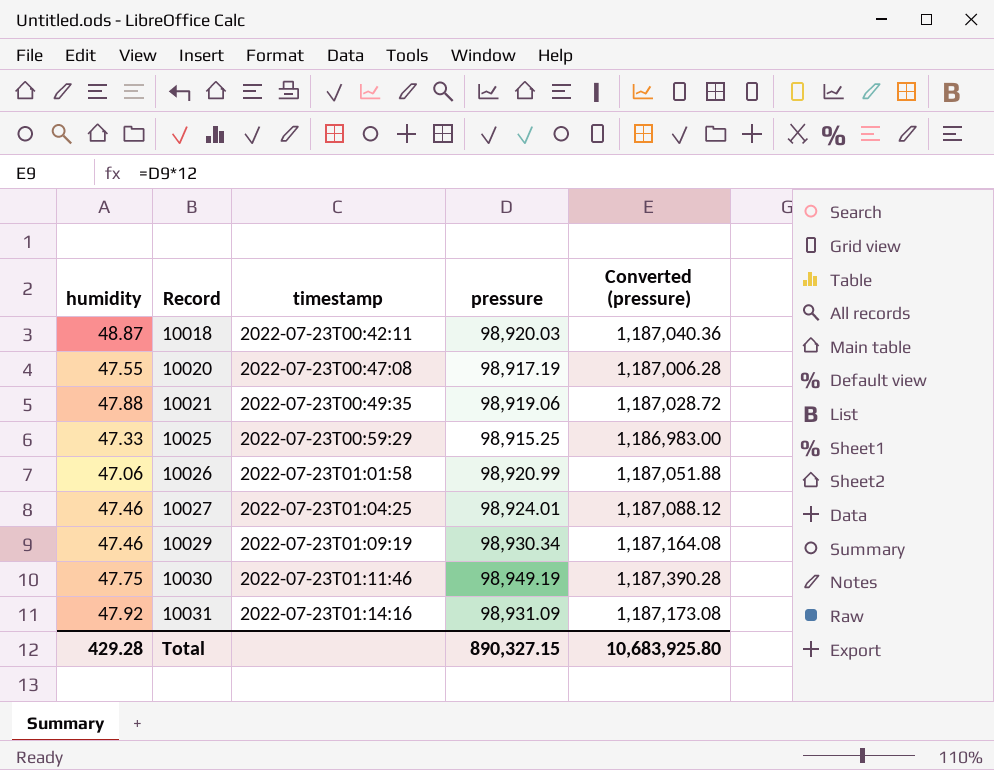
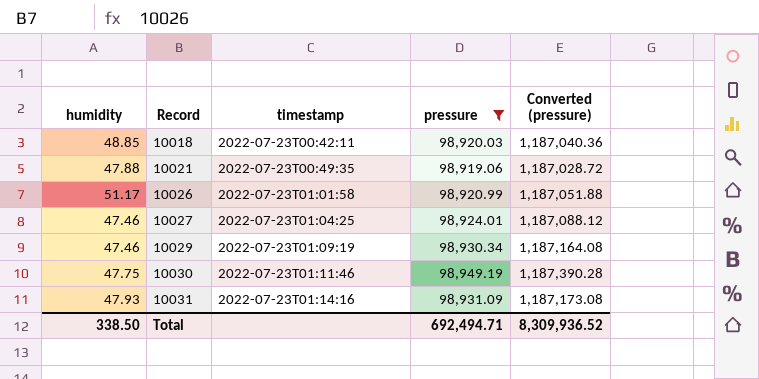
filter: none -> pressure >= 98,919.06
10018 | humidity: 48.87 -> 48.85
10026 | humidity: 47.06 -> 51.17
10031 | humidity: 47.92 -> 47.93
Total | humidity: 429.28 -> 338.50
Total | pressure: 890,327.15 -> 692,494.71
Total | Converted (pressure): 10,683,925.80 -> 8,309,936.52

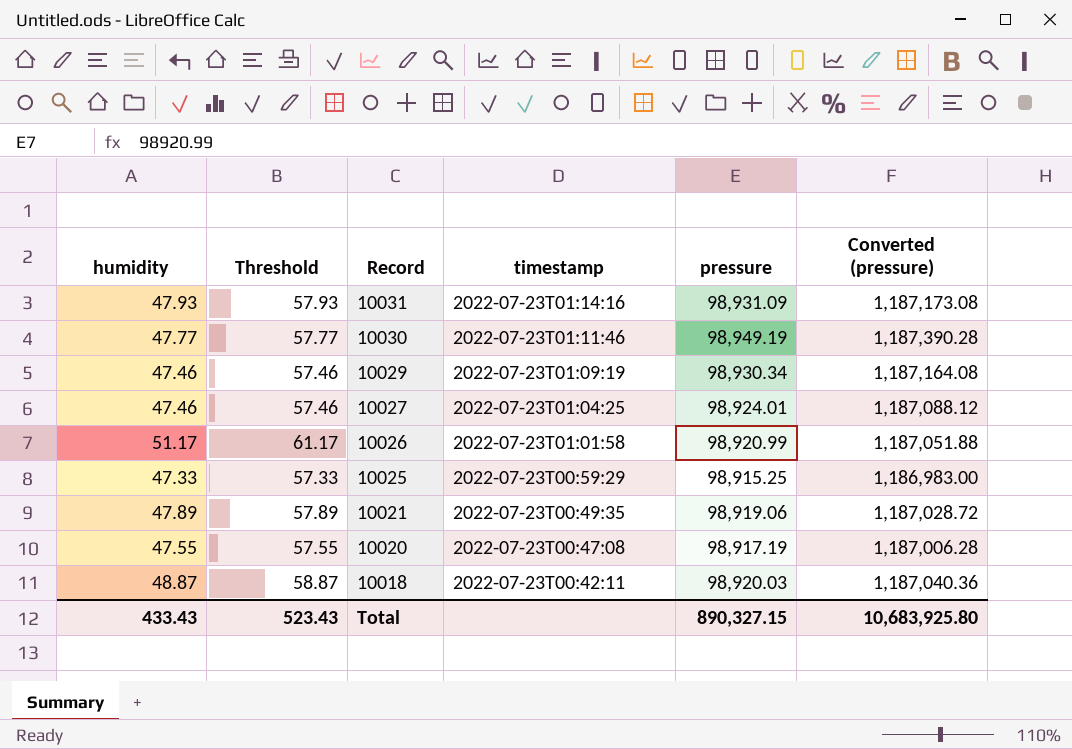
filter: pressure >= 98,919.06 -> none
row order: Record ascending -> Record descending
column Threshold | formula: none -> [humidity] + 10
10030 | humidity: 47.75 -> 47.77
10021 | humidity: 47.88 -> 47.89
10018 | humidity: 48.85 -> 48.87
Total | humidity: 338.50 -> 433.43
Total | pressure: 692,494.71 -> 890,327.15
Total | Converted (pressure): 8,309,936.52 -> 10,683,925.80

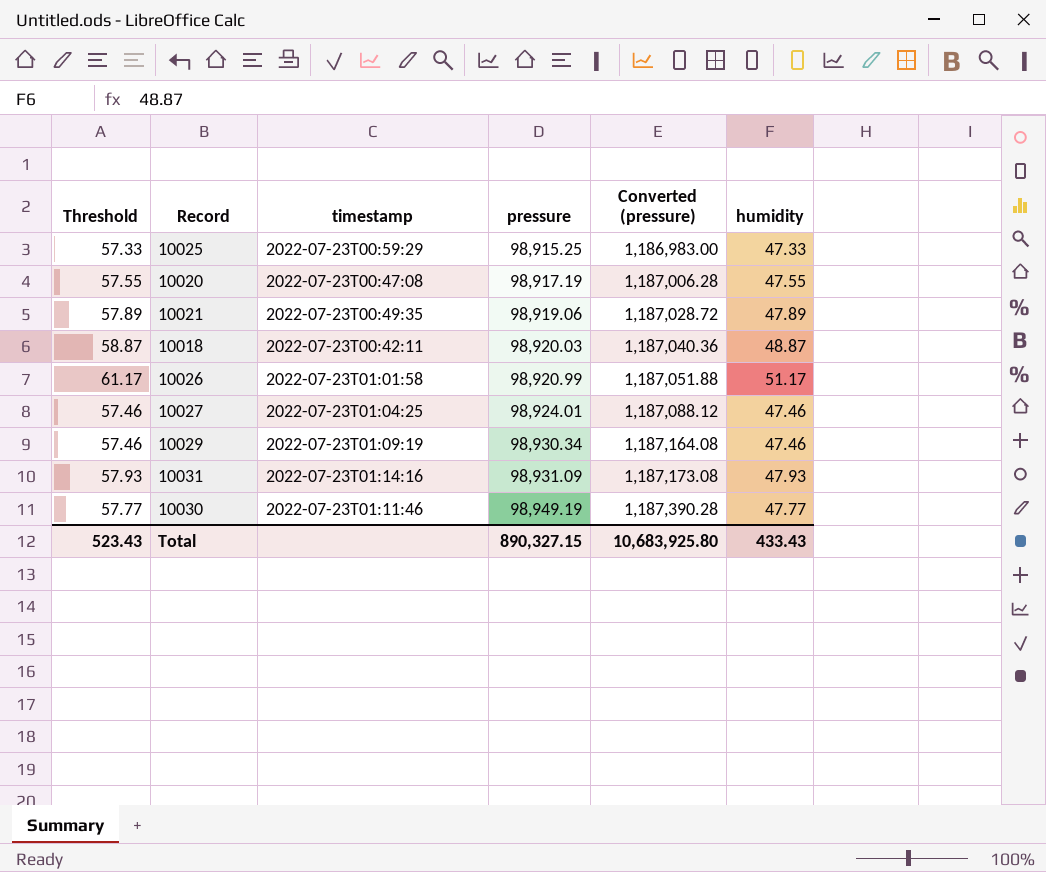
row order: Record descending -> pressure ascending
column humidity | position: 1 -> 6

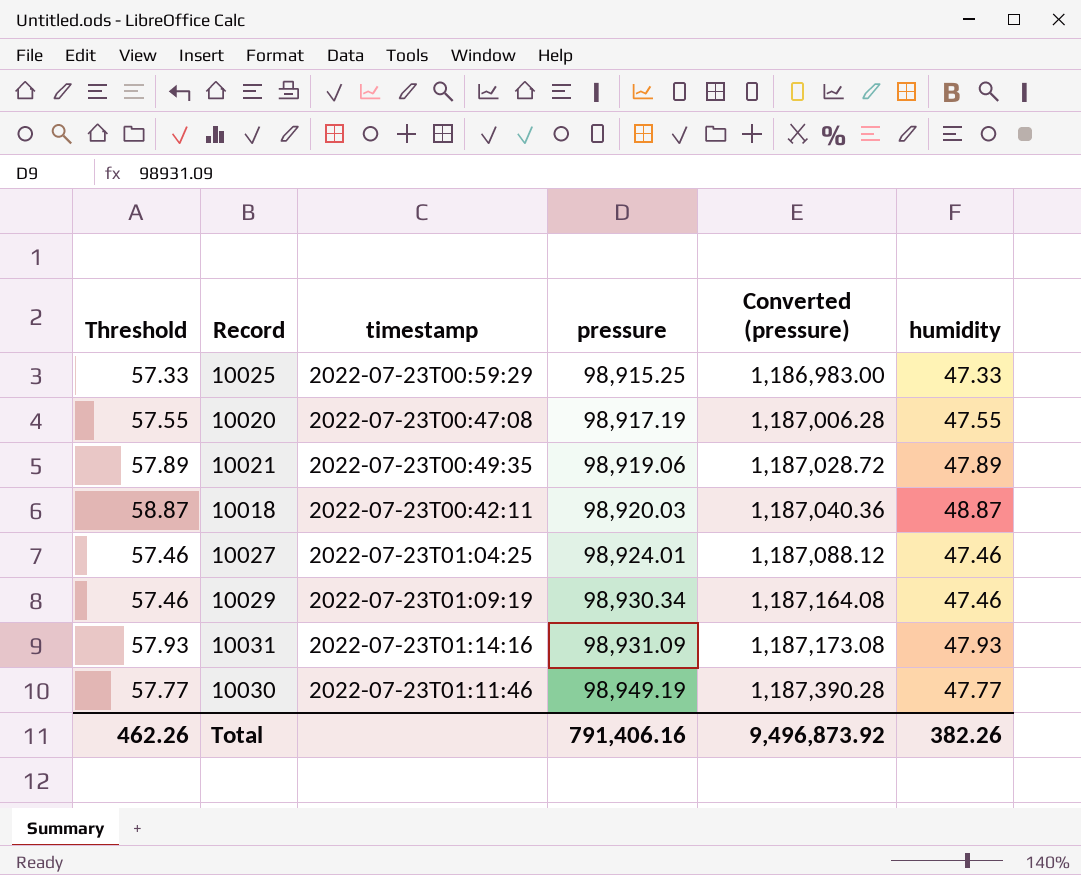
row 10026: 61.17 | 2022-07-23T01:01:58 | 98,920.99 | 1,187,051.88 | 51.17 -> none
Total | Threshold: 523.43 -> 462.26
Total | pressure: 890,327.15 -> 791,406.16
Total | Converted (pressure): 10,683,925.80 -> 9,496,873.92
Total | humidity: 433.43 -> 382.26

